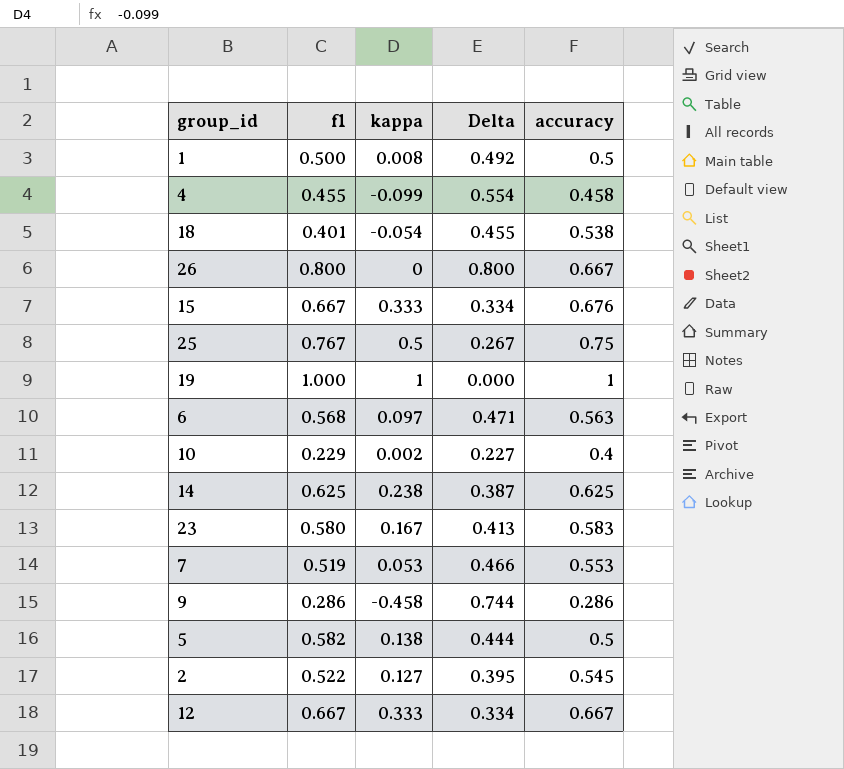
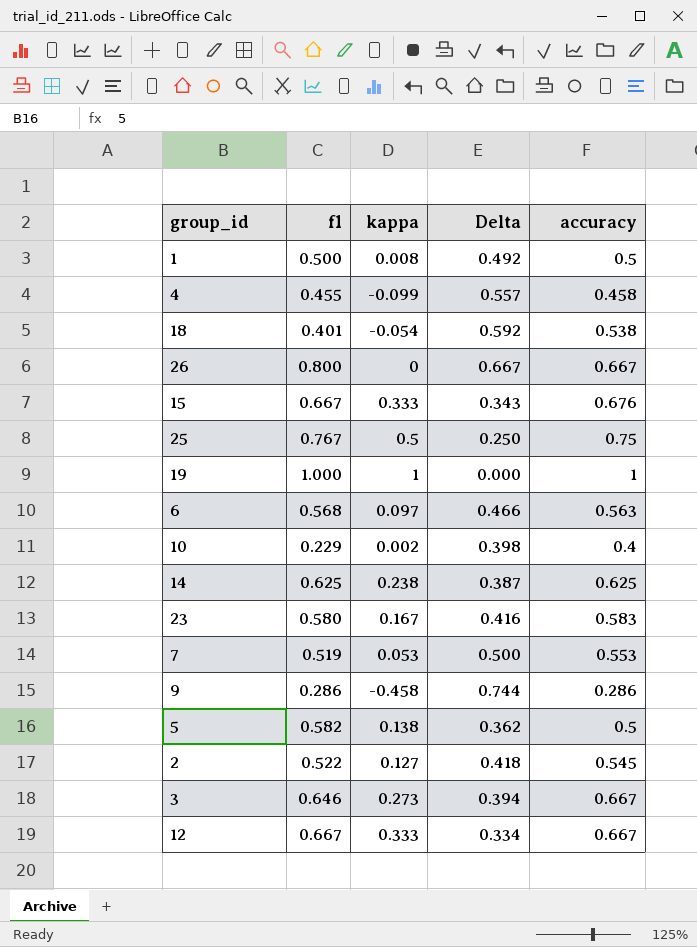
column Delta | formula: [f1] - [kappa] -> [accuracy] - [kappa]
row 3: none -> 0.646 | 0.273 | 0.394 | 0.667

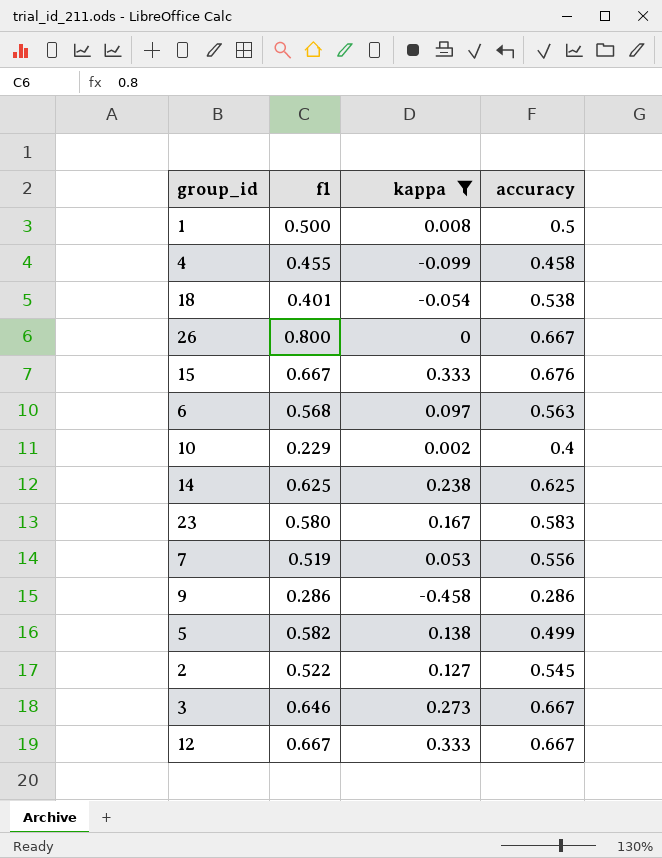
filter: none -> kappa <= 0.333
column Delta | formula: [accuracy] - [kappa] -> none
7 | accuracy: 0.553 -> 0.556
5 | accuracy: 0.5 -> 0.499

